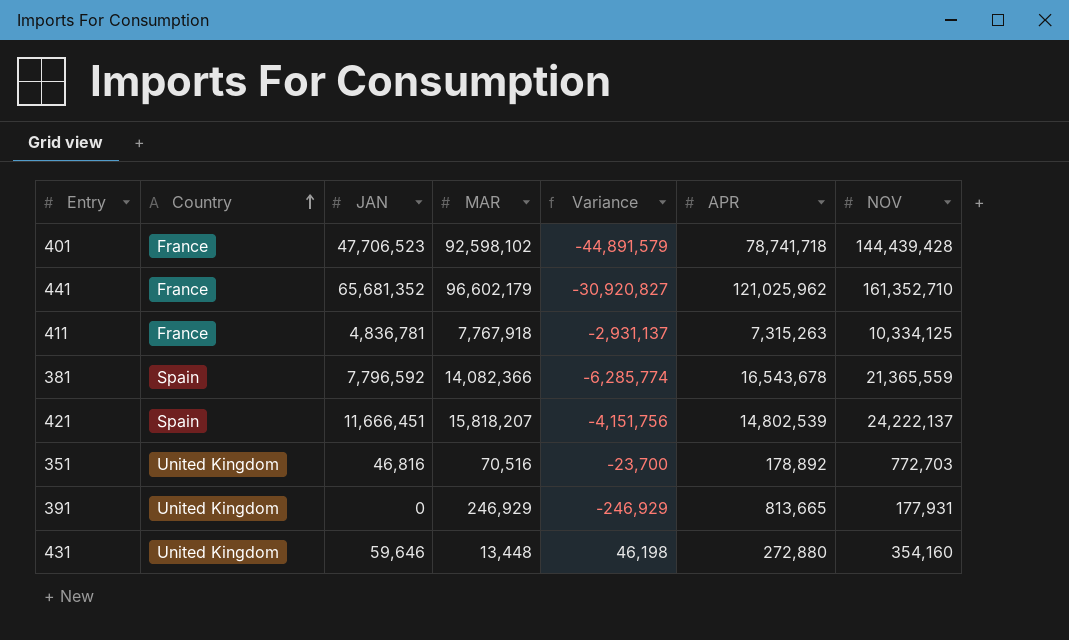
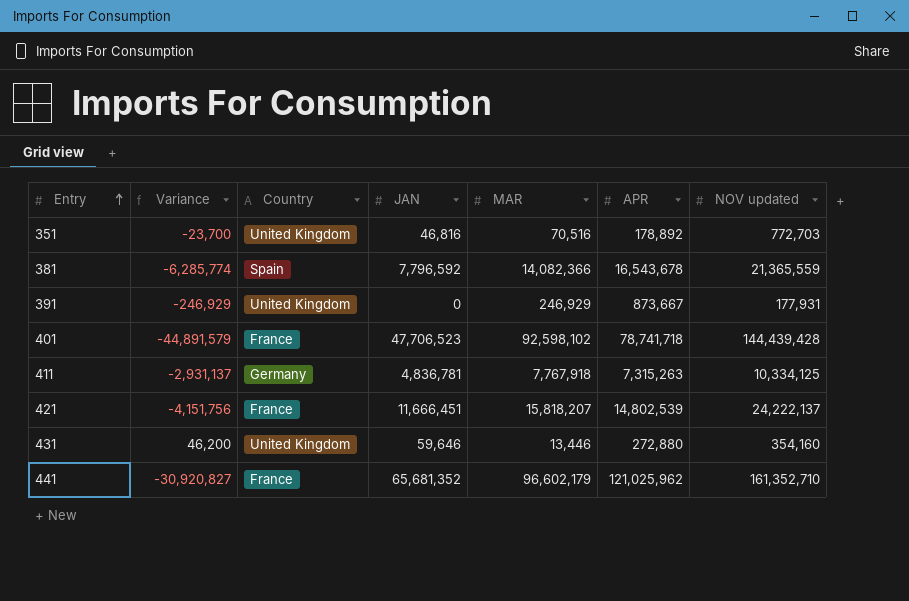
row order: Country ascending -> Entry ascending
column Variance | position: 5 -> 2
column name: NOV -> NOV updated
391 | APR: 813,665 -> 873,667
411 | Country: France -> Germany
421 | Country: Spain -> France
431 | Variance: 46,198 -> 46,200
431 | MAR: 13,448 -> 13,446

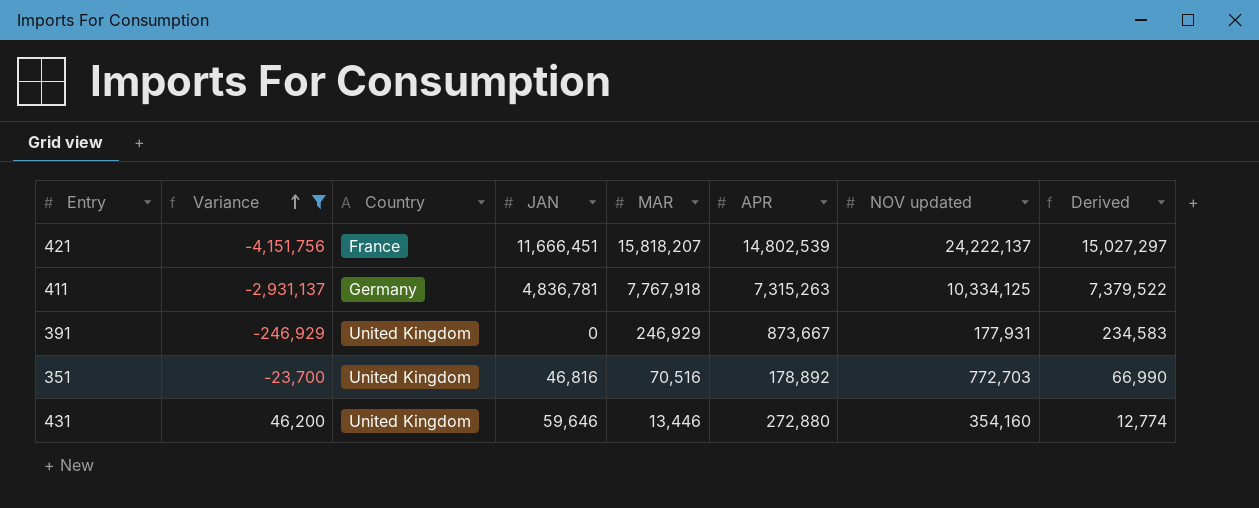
filter: none -> Variance >= -4,151,756
row order: Entry ascending -> Variance ascending
column Derived | formula: none -> [MAR] * 0.95

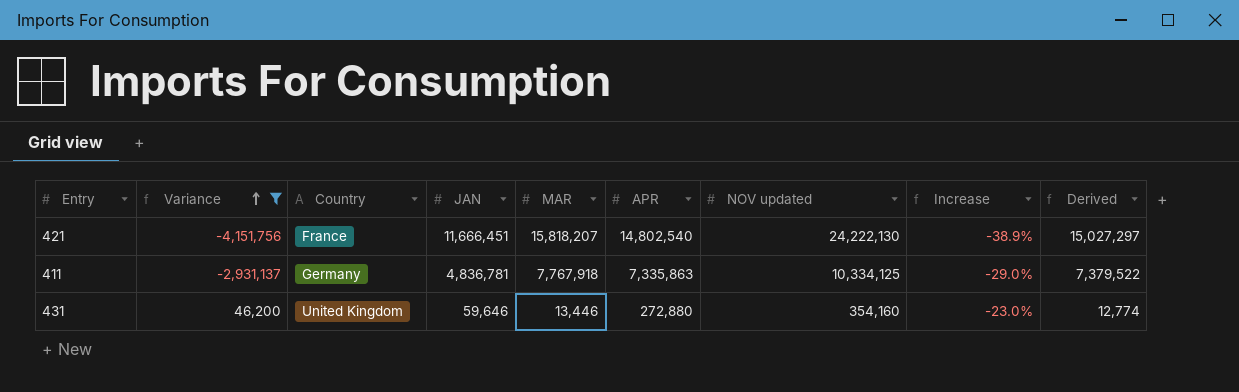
column Increase | formula: none -> ([APR] - [NOV updated]) / [NOV updated]
row 391: -246,929 | United Kingdom | 0 | 246,929 | 873,667 | 177,931 | 234,583 -> none
row 351: -23,700 | United Kingdom | 46,816 | 70,516 | 178,892 | 772,703 | 66,990 -> none
421 | APR: 14,802,539 -> 14,802,540
421 | NOV updated: 24,222,137 -> 24,222,130
411 | APR: 7,315,263 -> 7,335,863

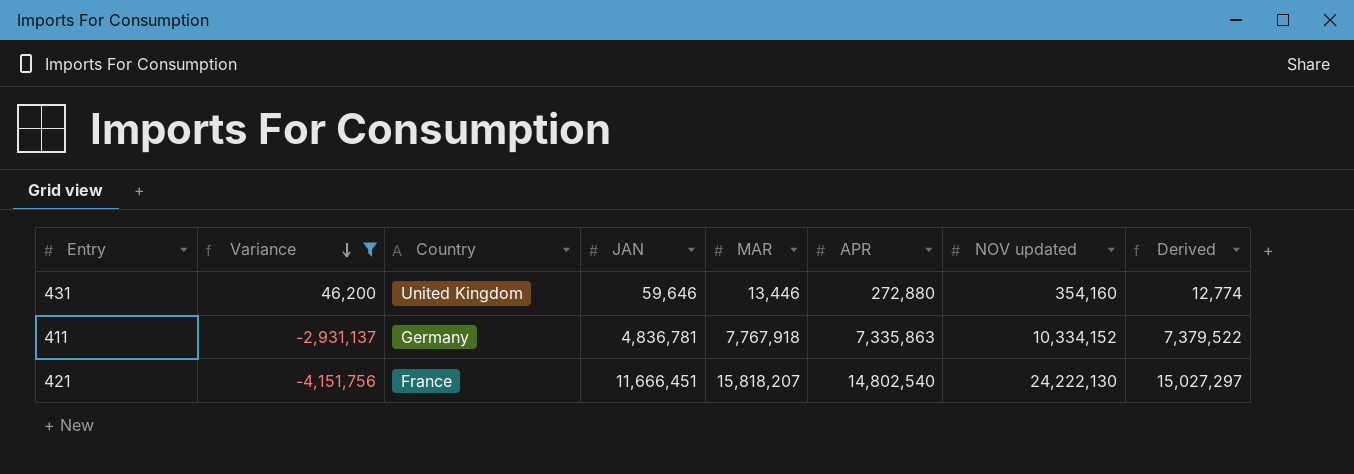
row order: Variance ascending -> Variance descending
column Increase | formula: ([APR] - [NOV updated]) / [NOV updated] -> none
411 | NOV updated: 10,334,125 -> 10,334,152

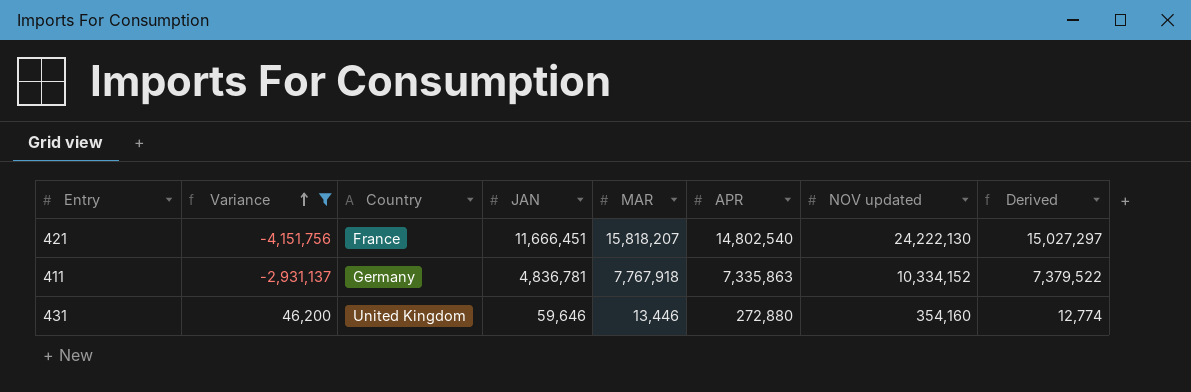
row order: Variance descending -> Variance ascending

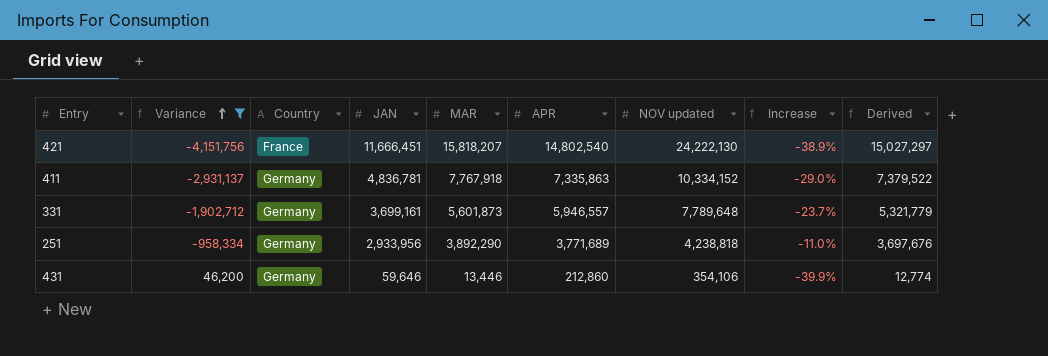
column Increase | formula: none -> ([APR] - [NOV updated]) / [NOV updated]
row 331: none -> -1,902,712 | Germany | 3,699,161 | 5,601,873 | 5,946,557 | 7,789,648 | -23.7% | 5,321,779
row 251: none -> -958,334 | Germany | 2,933,956 | 3,892,290 | 3,771,689 | 4,238,818 | -11.0% | 3,697,676
431 | Country: United Kingdom -> Germany
431 | APR: 272,880 -> 212,860
431 | NOV updated: 354,160 -> 354,106

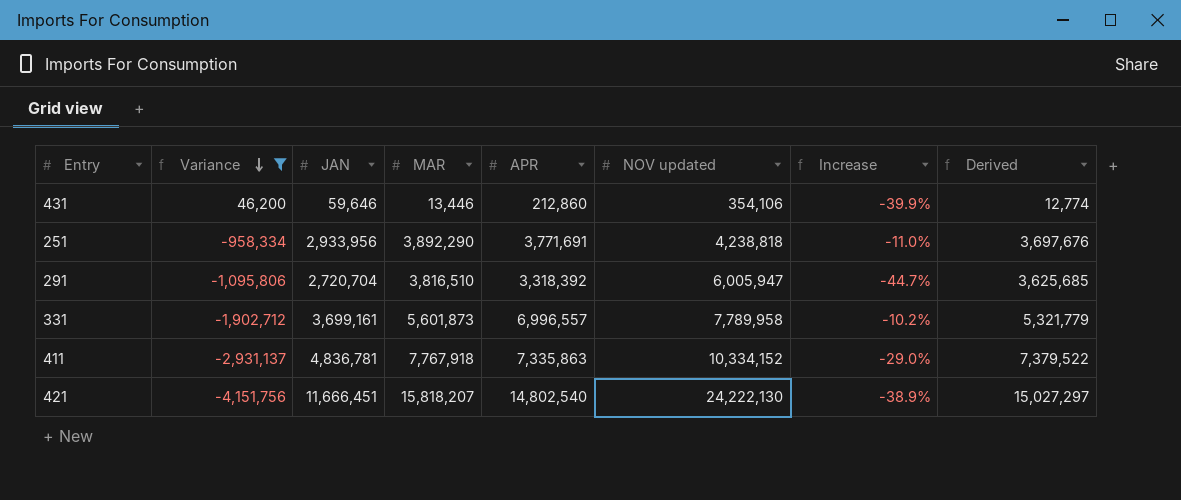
row order: Variance ascending -> Variance descending
column Country | position: 3 -> none
251 | APR: 3,771,689 -> 3,771,691
row 291: none -> -1,095,806 | 2,720,704 | 3,816,510 | 3,318,392 | 6,005,947 | -44.7% | 3,625,685
331 | APR: 5,946,557 -> 6,996,557
331 | NOV updated: 7,789,648 -> 7,789,958
331 | Increase: -23.7% -> -10.2%

